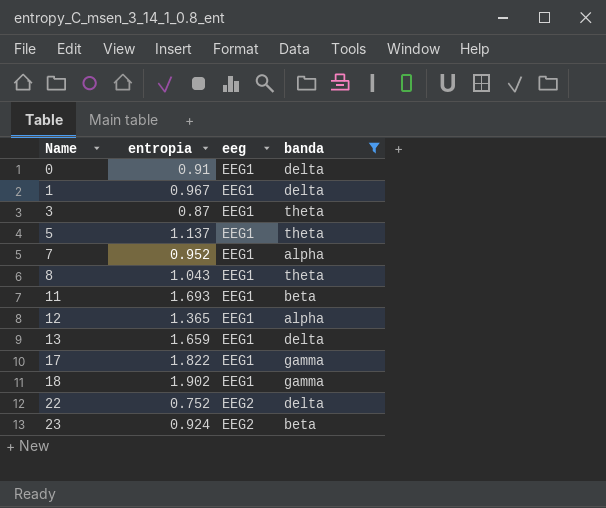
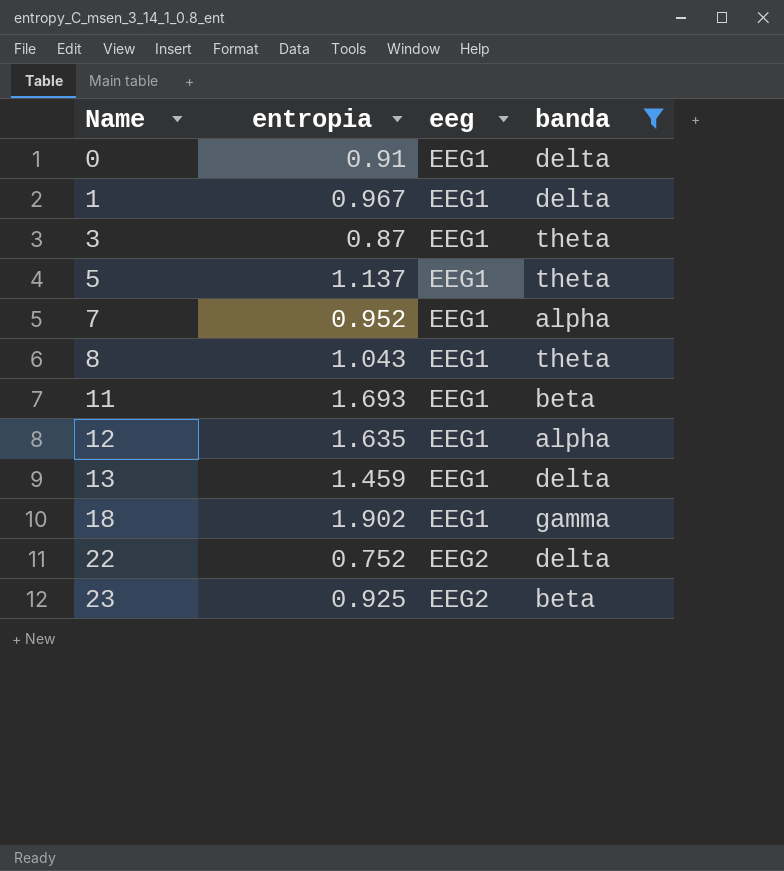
row 17: 1.822 | EEG1 | gamma -> none
12 | entropia: 1.365 -> 1.635
13 | entropia: 1.659 -> 1.459
23 | entropia: 0.924 -> 0.925

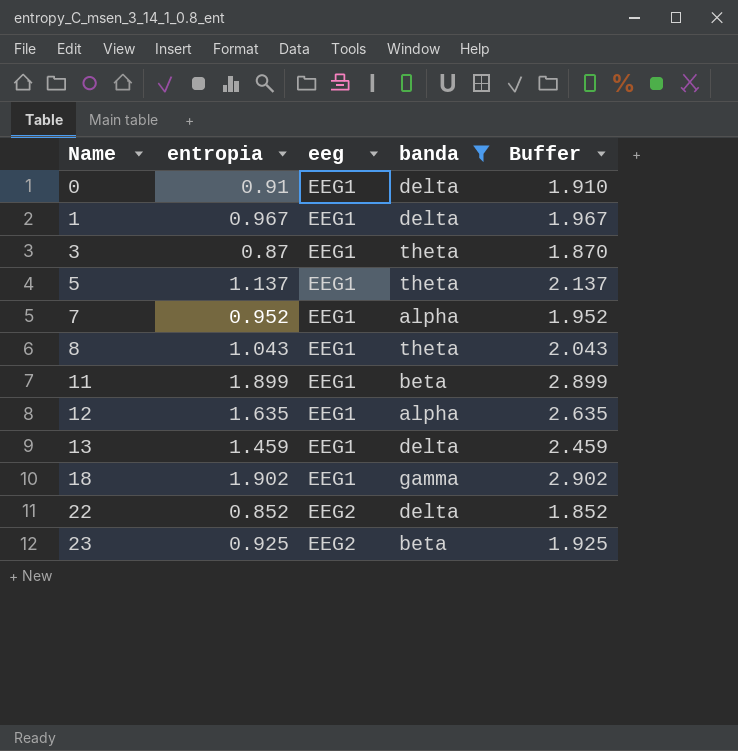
column Buffer | formula: none -> [entropia] + 1
11 | entropia: 1.693 -> 1.899
22 | entropia: 0.752 -> 0.852

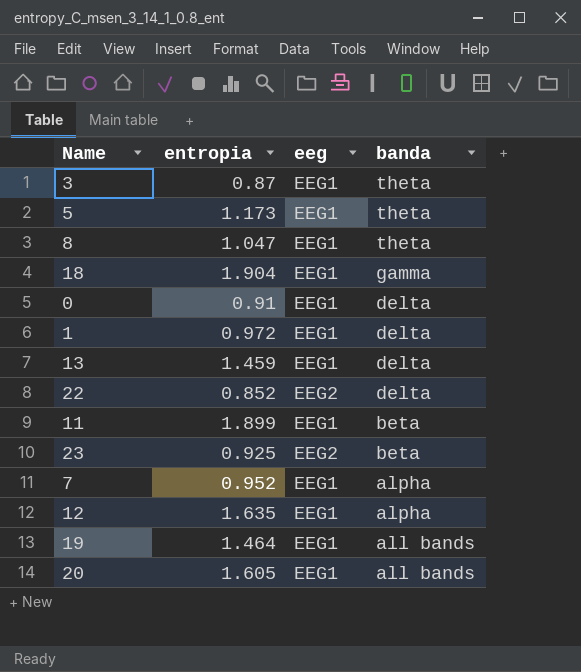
filter: banda != all bands -> none
row order: Name ascending -> banda descending
column Buffer | formula: [entropia] + 1 -> none
5 | entropia: 1.137 -> 1.173
8 | entropia: 1.043 -> 1.047
18 | entropia: 1.902 -> 1.904
1 | entropia: 0.967 -> 0.972

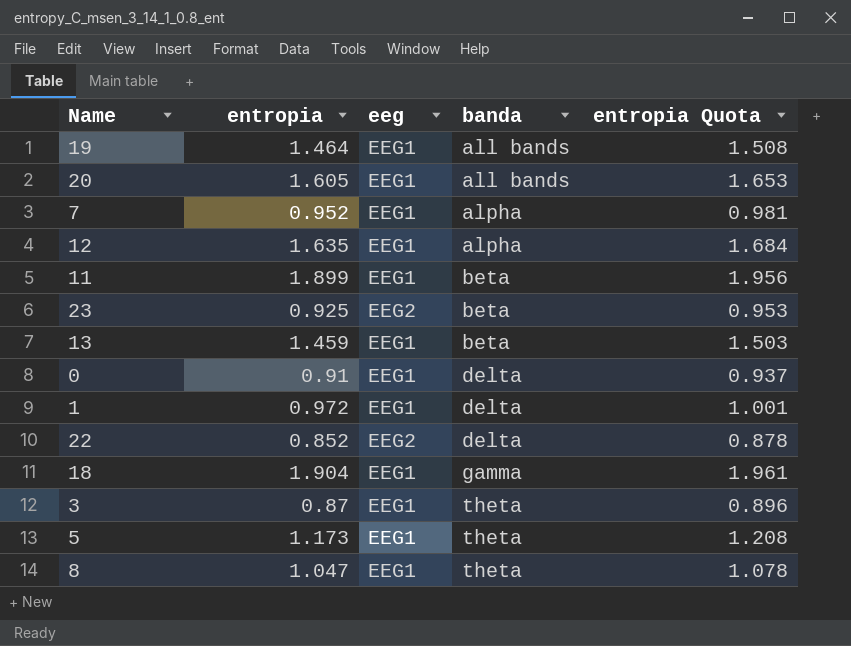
row order: banda descending -> banda ascending
column entropia Quota | formula: none -> [entropia] * 1.03
13 | banda: delta -> beta

